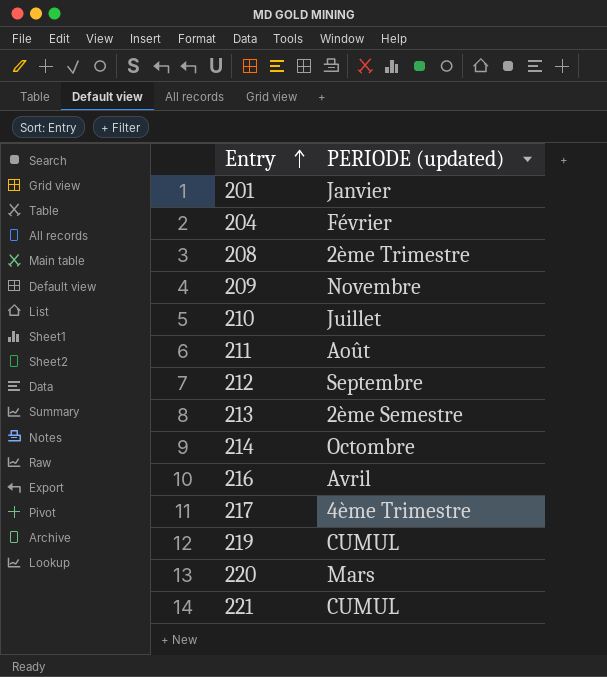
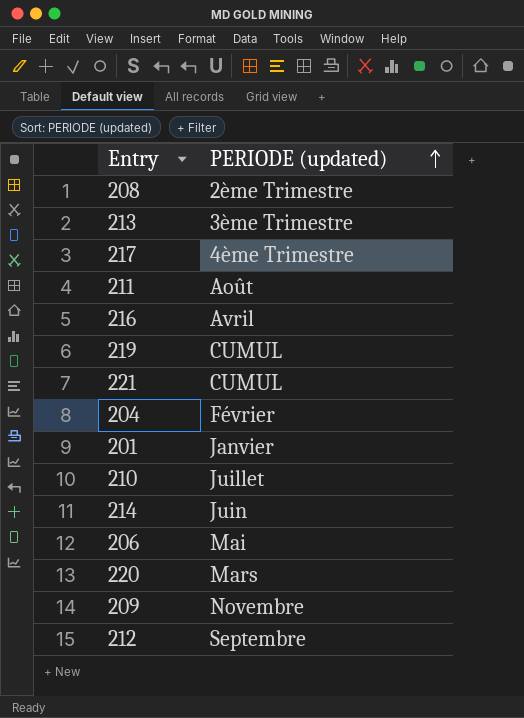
row order: Entry ascending -> PERIODE (updated) ascending
213 | PERIODE (updated): 2ème Semestre -> 3ème Trimestre
214 | PERIODE (updated): Octombre -> Juin
row 206: none -> Mai

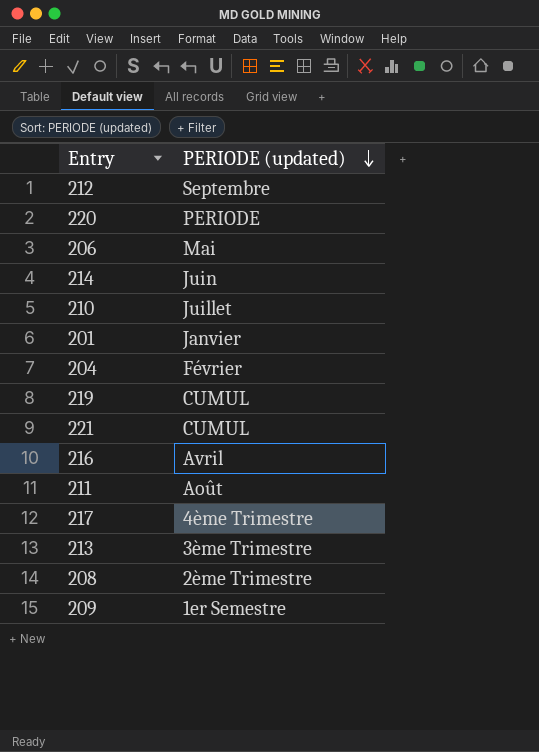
row order: PERIODE (updated) ascending -> PERIODE (updated) descending
220 | PERIODE (updated): Mars -> PERIODE
209 | PERIODE (updated): Novembre -> 1er Semestre

